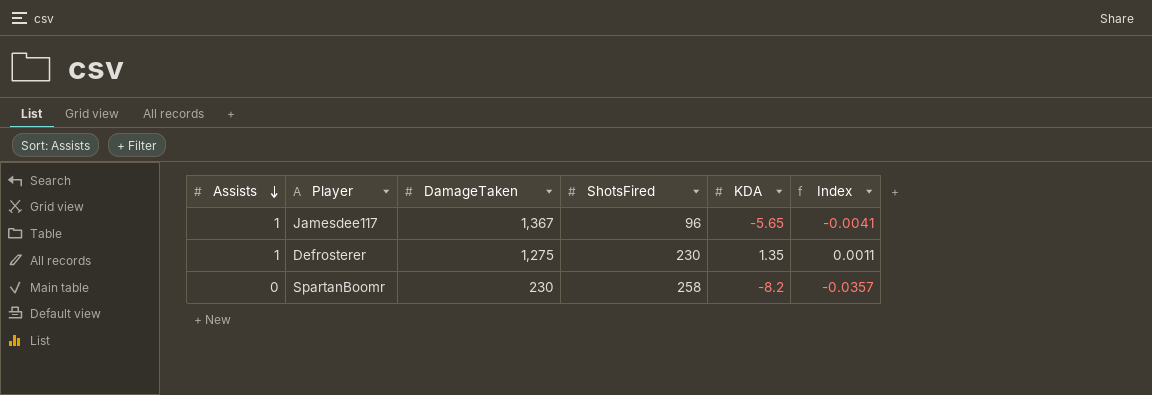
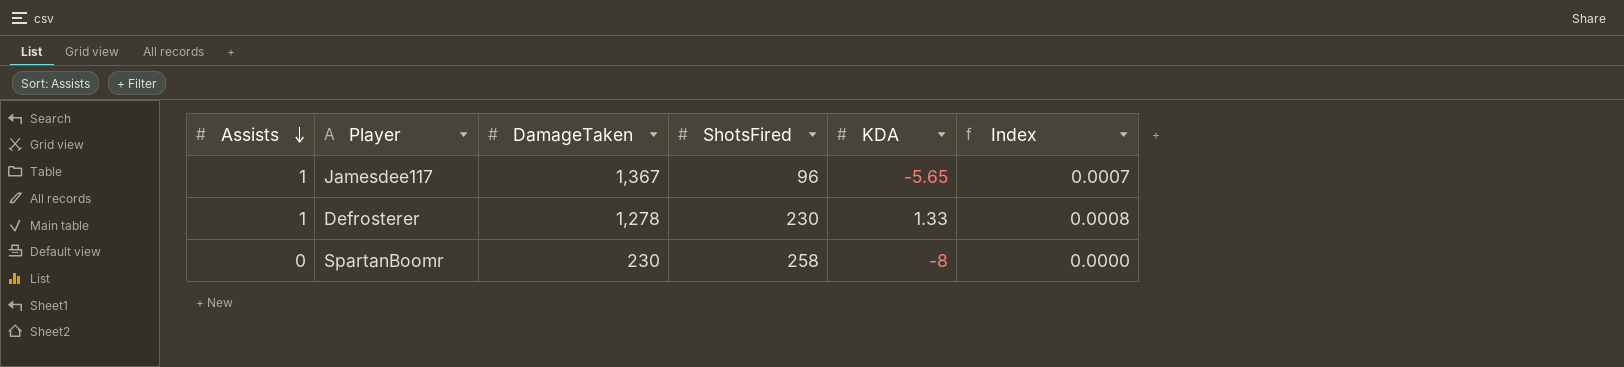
column Index | formula: [KDA] / [DamageTaken] -> [Assists] / [DamageTaken]
Defrosterer | DamageTaken: 1,275 -> 1,278
Defrosterer | KDA: 1.35 -> 1.33
SpartanBoomr | KDA: -8.2 -> -8

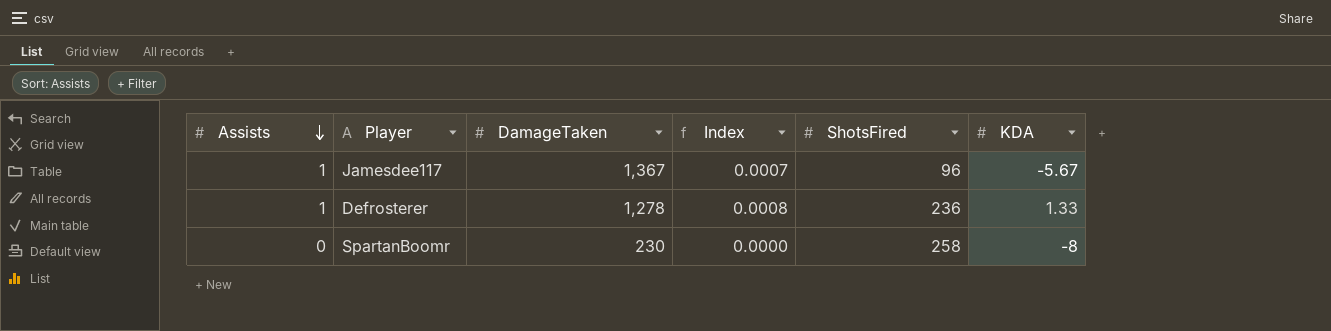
column Index | position: 6 -> 4
Jamesdee117 | KDA: -5.65 -> -5.67
Defrosterer | ShotsFired: 230 -> 236

